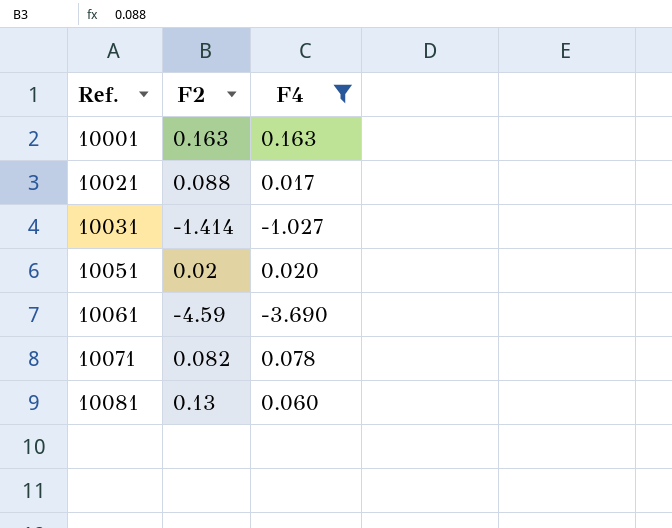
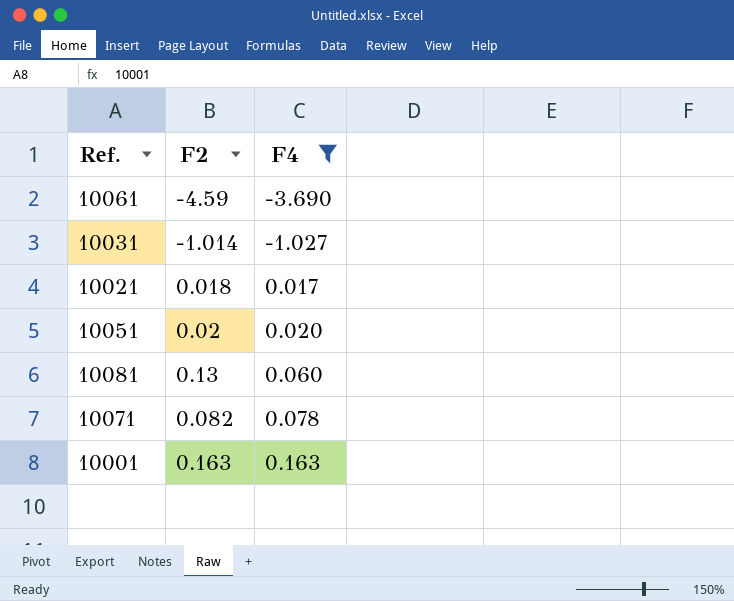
row order: Ref. ascending -> F4 ascending
10031 | F2: -1.414 -> -1.014
10021 | F2: 0.088 -> 0.018

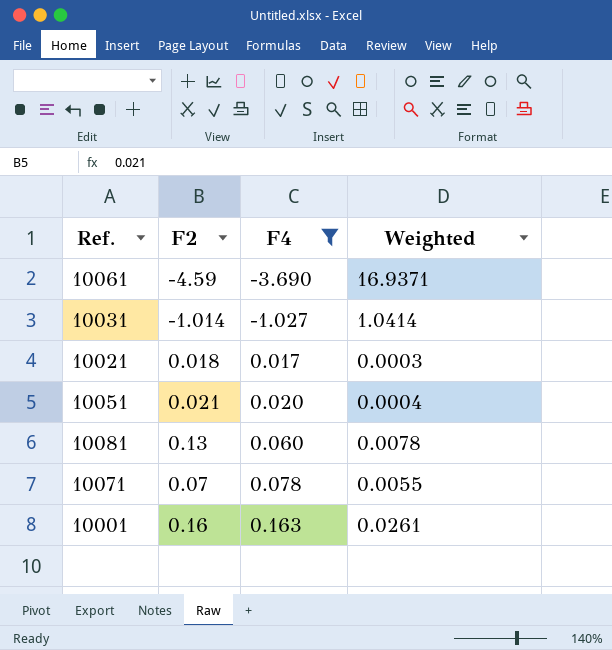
column Weighted | formula: none -> [F2] * [F4]
10051 | F2: 0.02 -> 0.021
10071 | F2: 0.082 -> 0.07
10001 | F2: 0.163 -> 0.16

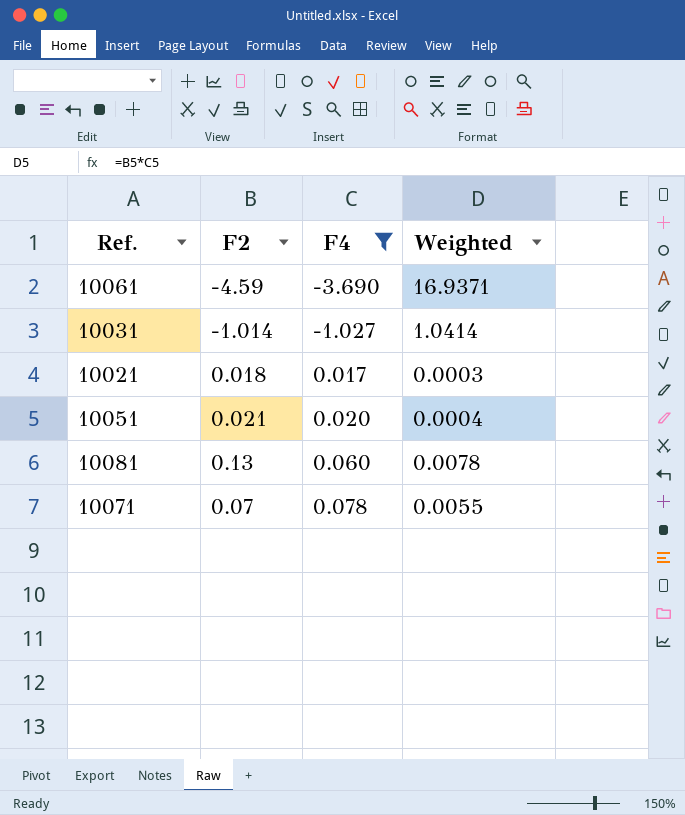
row 10001: 0.16 | 0.163 | 0.0261 -> none

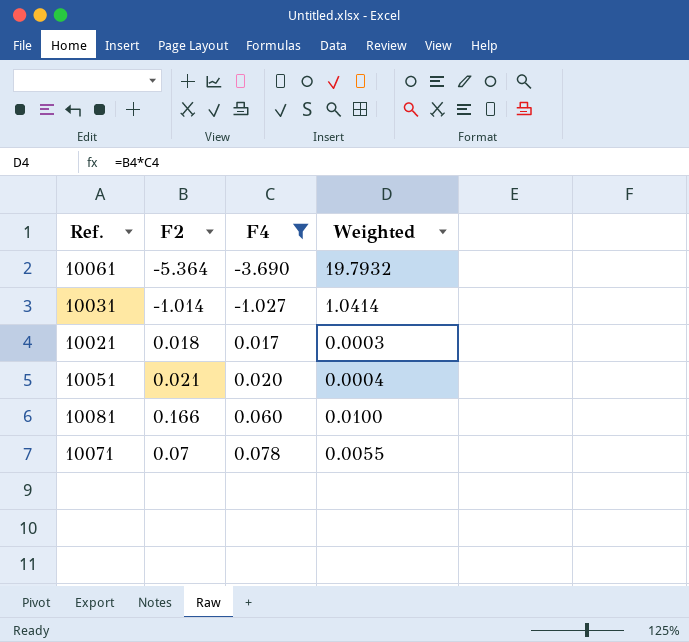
10061 | F2: -4.59 -> -5.364
10061 | Weighted: 16.9371 -> 19.7932
10081 | F2: 0.13 -> 0.166
10081 | Weighted: 0.0078 -> 0.0100

